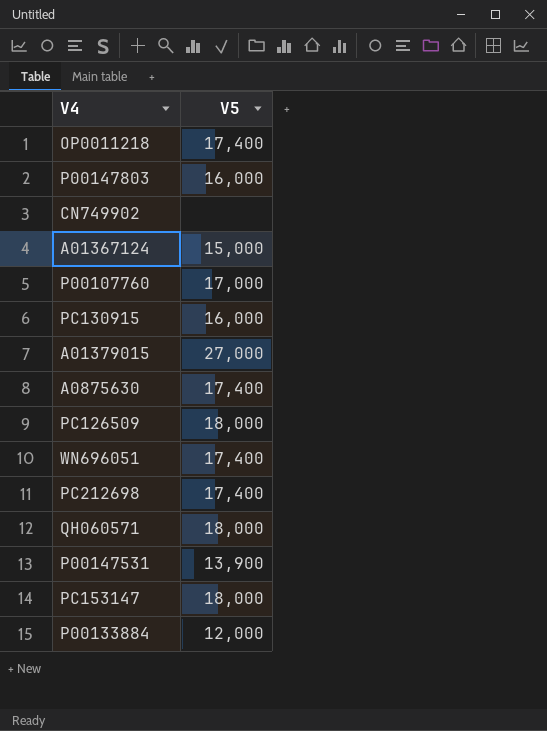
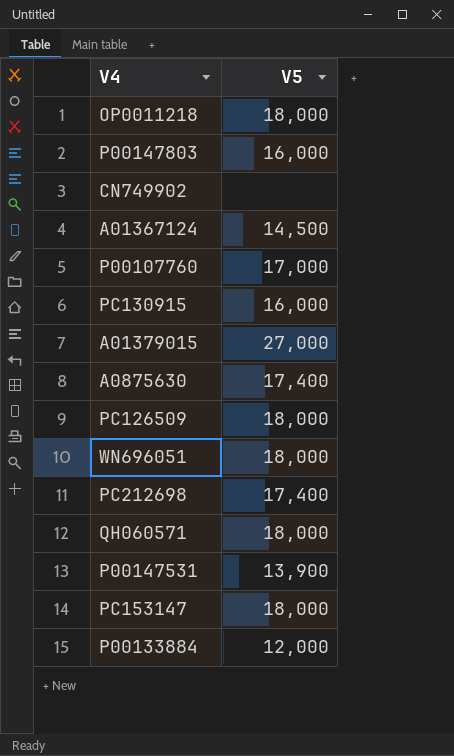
OP0011218 | V5: 17,400 -> 18,000
A01367124 | V5: 15,000 -> 14,500
WN696051 | V5: 17,400 -> 18,000

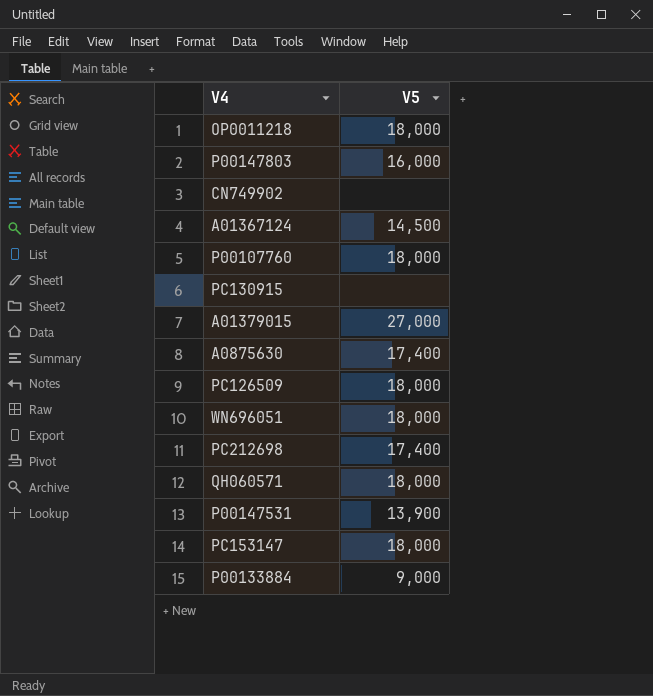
P00107760 | V5: 17,000 -> 18,000
PC130915 | V5: 16,000 -> none
P00133884 | V5: 12,000 -> 9,000

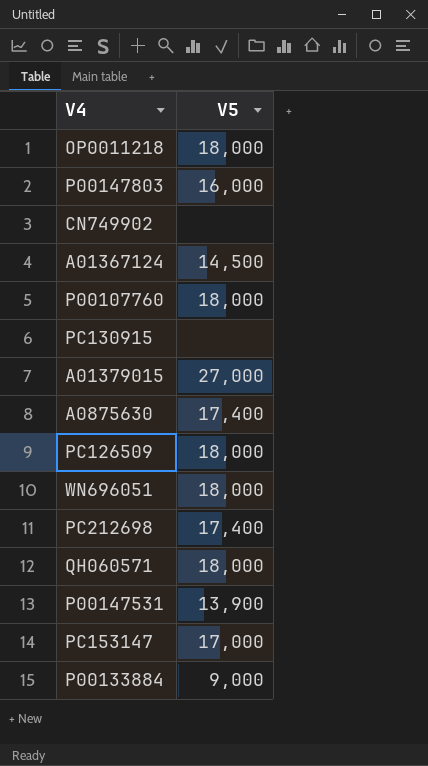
PC153147 | V5: 18,000 -> 17,000

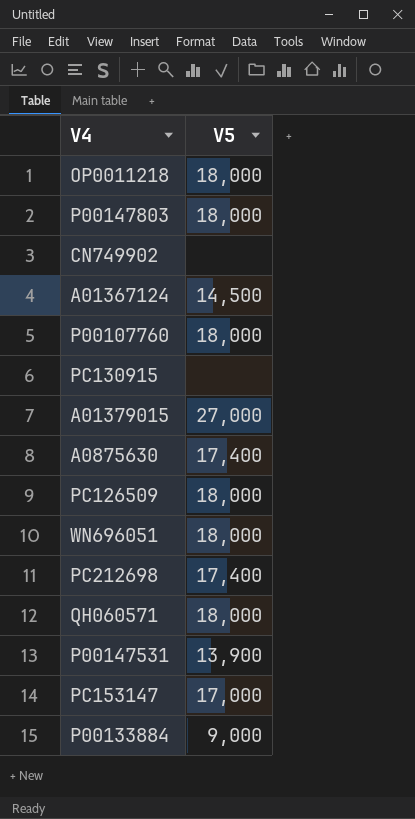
P00147803 | V5: 16,000 -> 18,000

